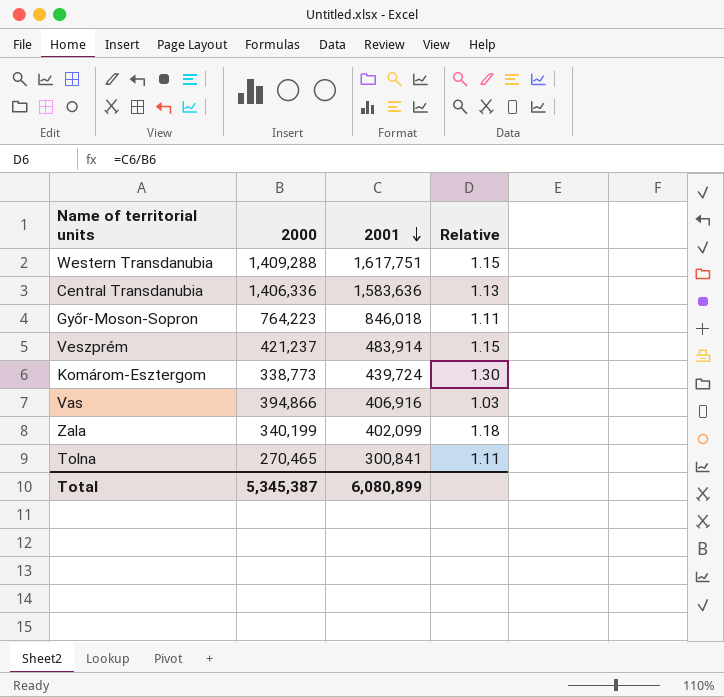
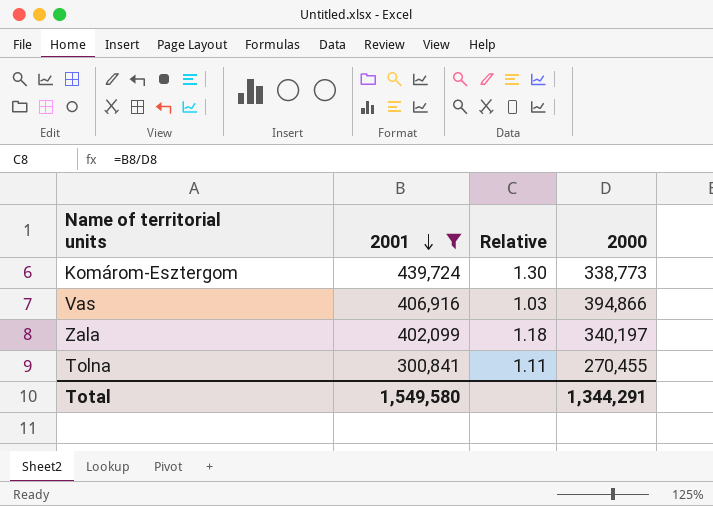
filter: none -> 2001 <= 439,724
column 2000 | position: 2 -> 4
Zala | 2000: 340,199 -> 340,197
Tolna | 2000: 270,465 -> 270,455
Total | 2001: 6,080,899 -> 1,549,580
Total | 2000: 5,345,387 -> 1,344,291

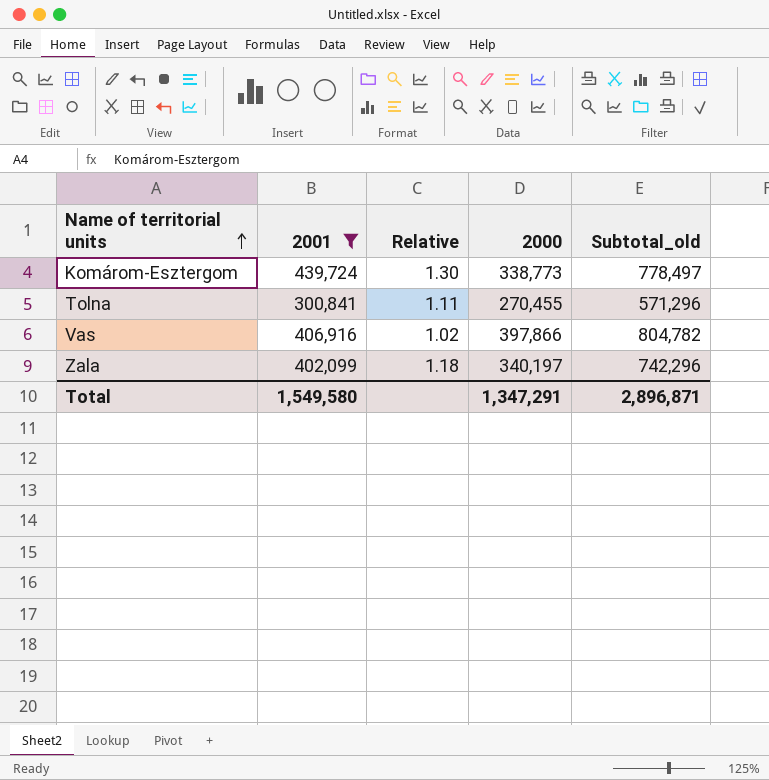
row order: 2001 descending -> Name of territorial units ascending
column Subtotal_old | formula: none -> [2001] + [2000]
Vas | Relative: 1.03 -> 1.02
Vas | 2000: 394,866 -> 397,866
Total | 2000: 1,344,291 -> 1,347,291

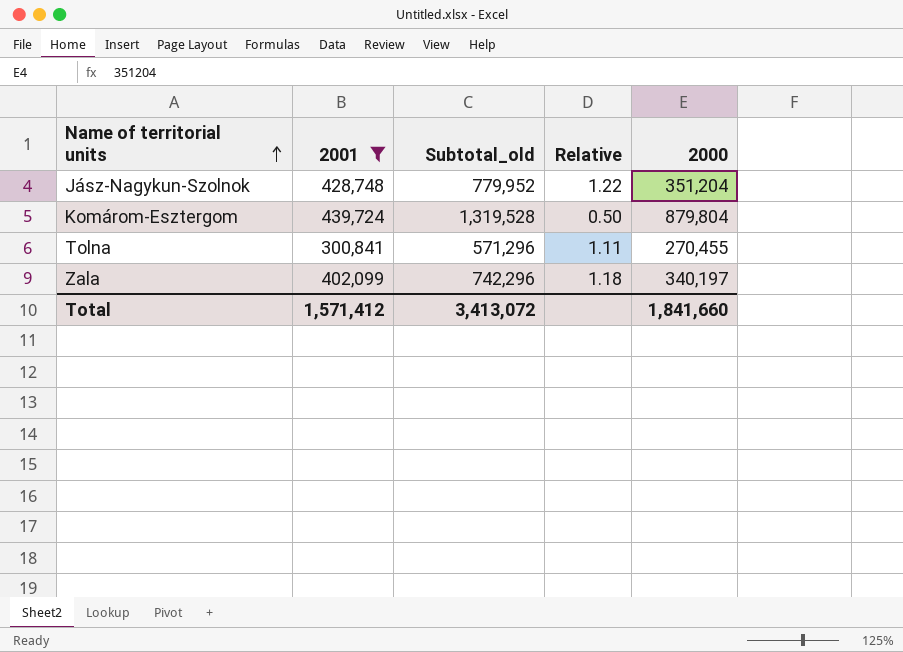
column Subtotal_old | position: 5 -> 3
row Vas: 406,916 | 1.02 | 397,866 | 804,782 -> none
row Jász-Nagykun-Szolnok: none -> 428,748 | 779,952 | 1.22 | 351,204
Komárom-Esztergom | Subtotal_old: 778,497 -> 1,319,528
Komárom-Esztergom | Relative: 1.30 -> 0.50
Komárom-Esztergom | 2000: 338,773 -> 879,804
Total | 2001: 1,549,580 -> 1,571,412
Total | Subtotal_old: 2,896,871 -> 3,413,072
Total | 2000: 1,347,291 -> 1,841,660

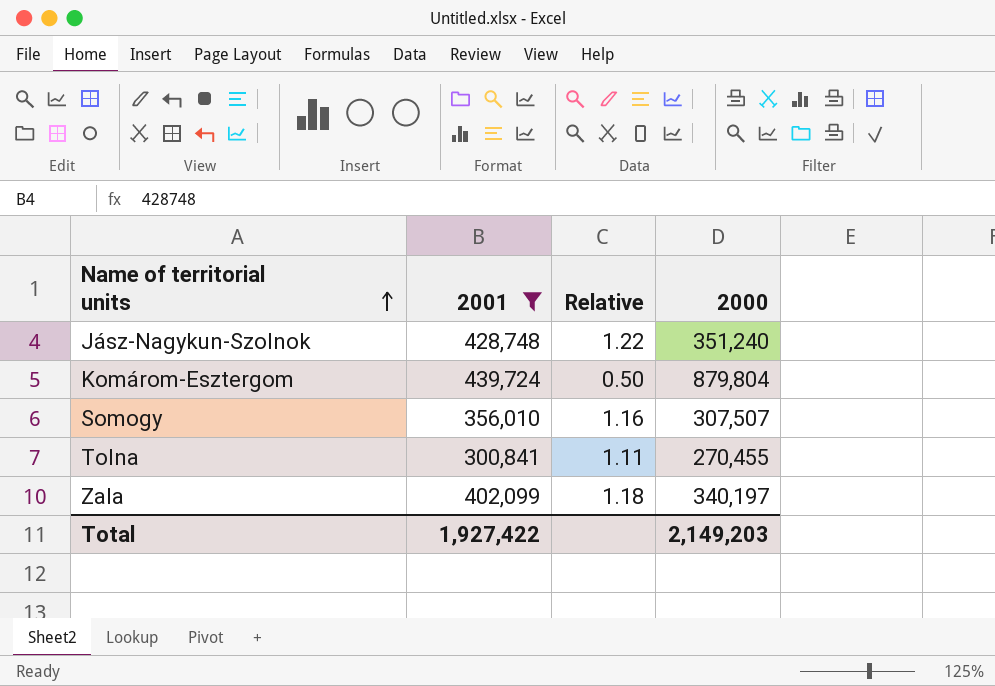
column Subtotal_old | formula: [2001] + [2000] -> none
Jász-Nagykun-Szolnok | 2000: 351,204 -> 351,240
row Somogy: none -> 356,010 | 1.16 | 307,507
Total | 2001: 1,571,412 -> 1,927,422
Total | 2000: 1,841,660 -> 2,149,203

